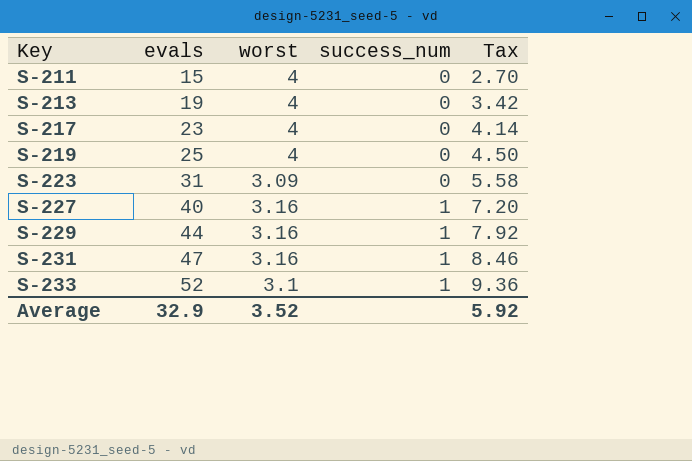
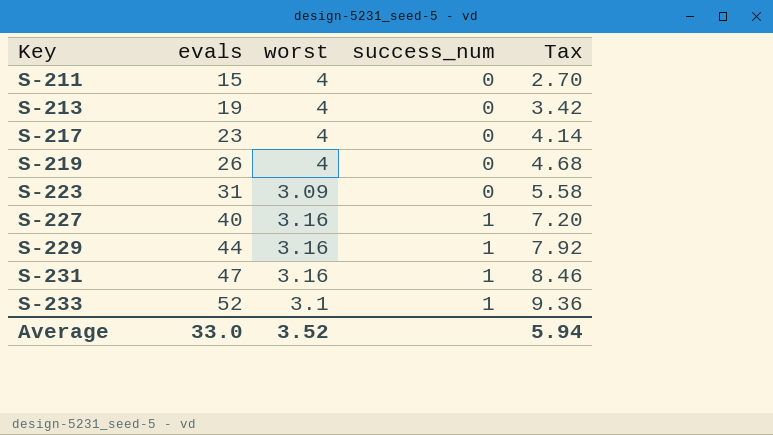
S-219 | evals: 25 -> 26
S-219 | Tax: 4.50 -> 4.68
Average | evals: 32.9 -> 33.0
Average | Tax: 5.92 -> 5.94

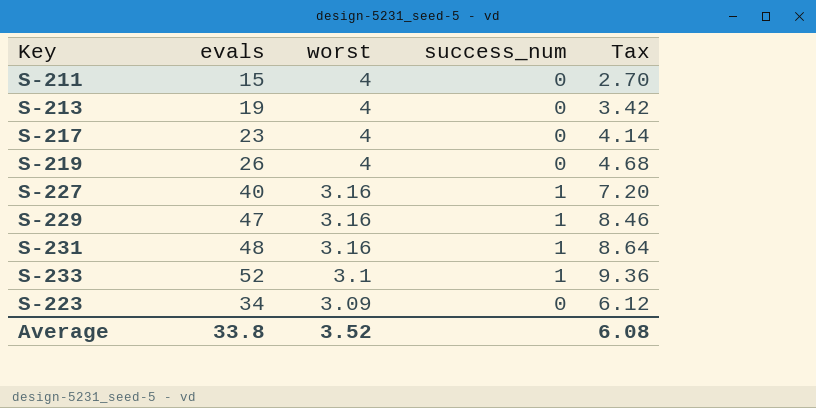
row order: Key ascending -> worst descending
S-229 | evals: 44 -> 47
S-229 | Tax: 7.92 -> 8.46
S-231 | evals: 47 -> 48
S-231 | Tax: 8.46 -> 8.64
S-223 | evals: 31 -> 34
S-223 | Tax: 5.58 -> 6.12
Average | evals: 33.0 -> 33.8
Average | Tax: 5.94 -> 6.08

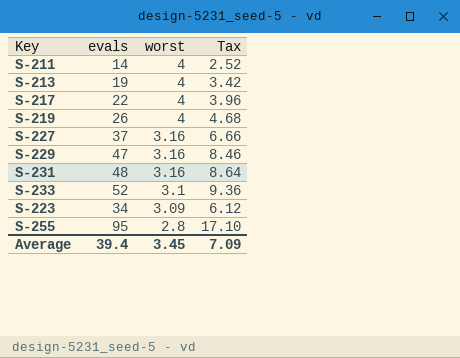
column success_num | position: 4 -> none
S-211 | evals: 15 -> 14
S-211 | Tax: 2.70 -> 2.52
S-217 | evals: 23 -> 22
S-217 | Tax: 4.14 -> 3.96
S-227 | evals: 40 -> 37
S-227 | Tax: 7.20 -> 6.66
row S-255: none -> 95 | 2.8 | 17.10
Average | evals: 33.8 -> 39.4
Average | worst: 3.52 -> 3.45
Average | Tax: 6.08 -> 7.09

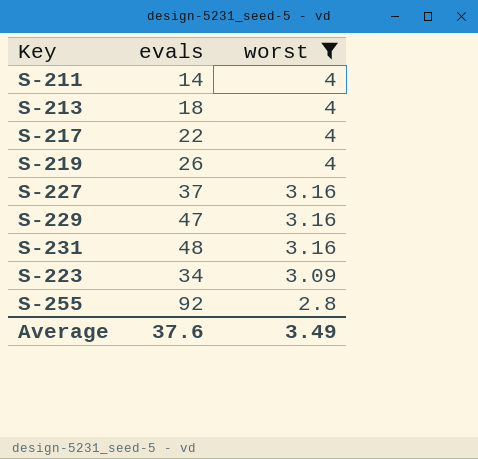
filter: none -> worst != 3.1
column Tax | formula: [evals] * 0.18 -> none
S-213 | evals: 19 -> 18
S-255 | evals: 95 -> 92
Average | evals: 39.4 -> 37.6
Average | worst: 3.45 -> 3.49

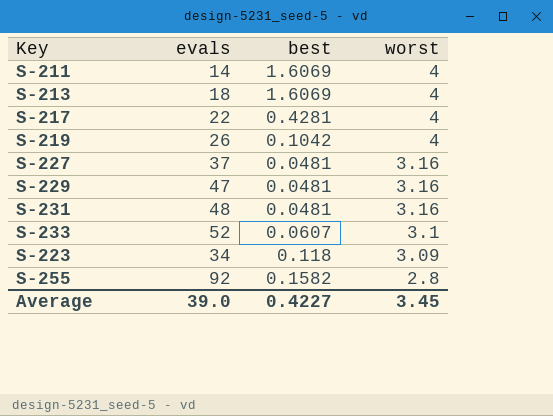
filter: worst != 3.1 -> none
column best | position: none -> 3
Average | evals: 37.6 -> 39.0
Average | worst: 3.49 -> 3.45

